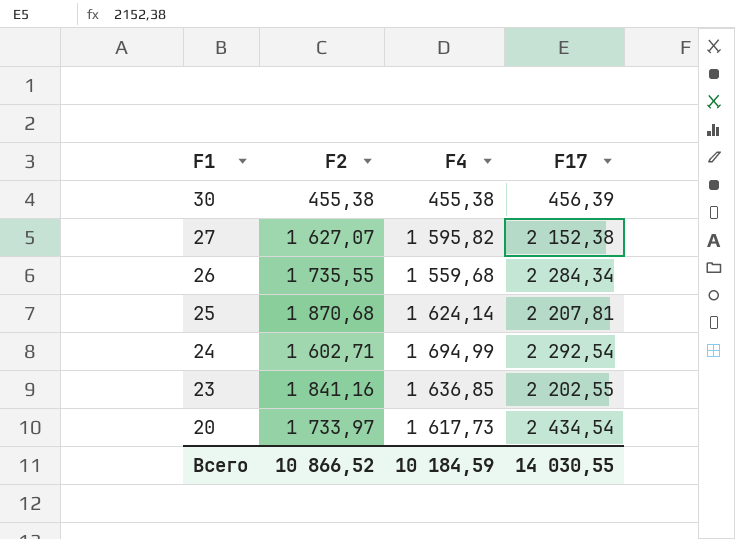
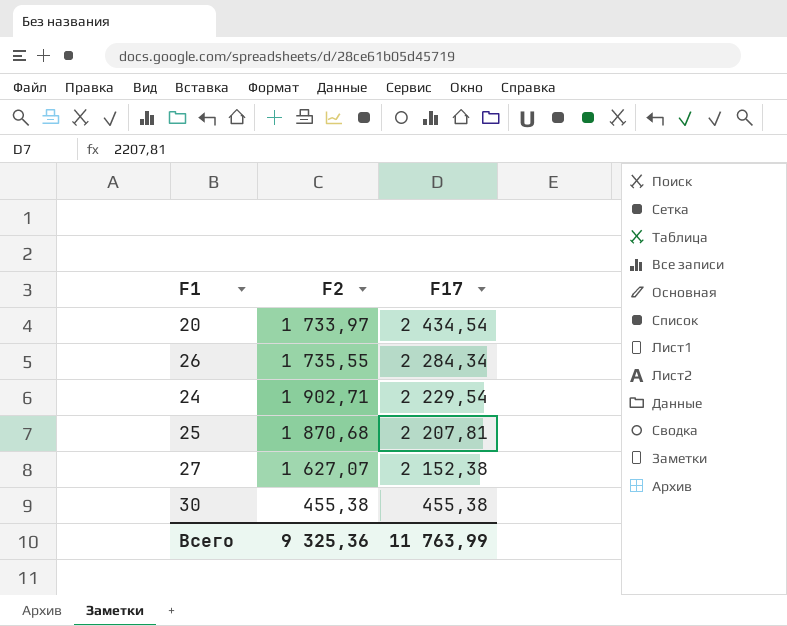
row order: F1 descending -> F17 descending
column F4 | position: 3 -> none
row 23: 1 841,16 | 1 636,85 | 2 202,55 -> none
24 | F2: 1 602,71 -> 1 902,71
24 | F17: 2 292,54 -> 2 229,54
30 | F17: 456,39 -> 455,38
Всего | F2: 10 866,52 -> 9 325,36
Всего | F17: 14 030,55 -> 11 763,99

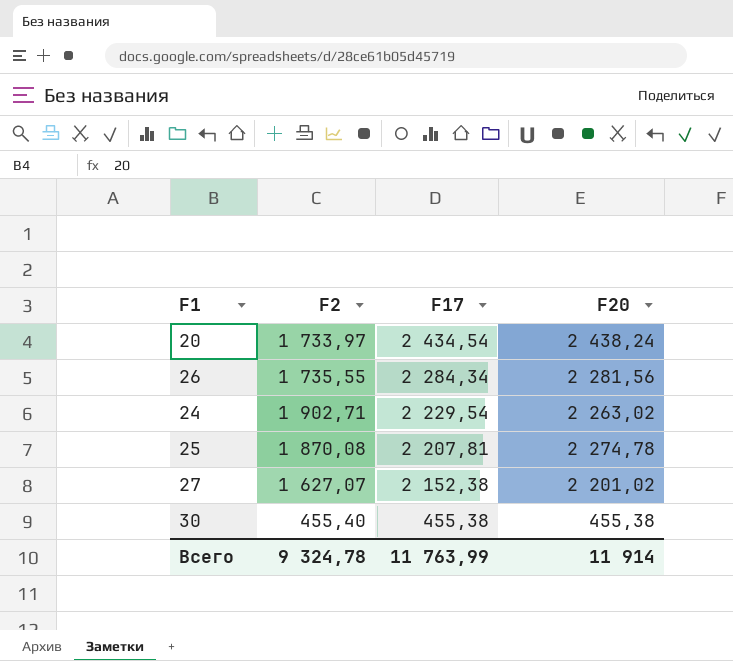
column F20 | position: none -> 4
25 | F2: 1 870,68 -> 1 870,08
30 | F2: 455,38 -> 455,40
Всего | F2: 9 325,36 -> 9 324,78

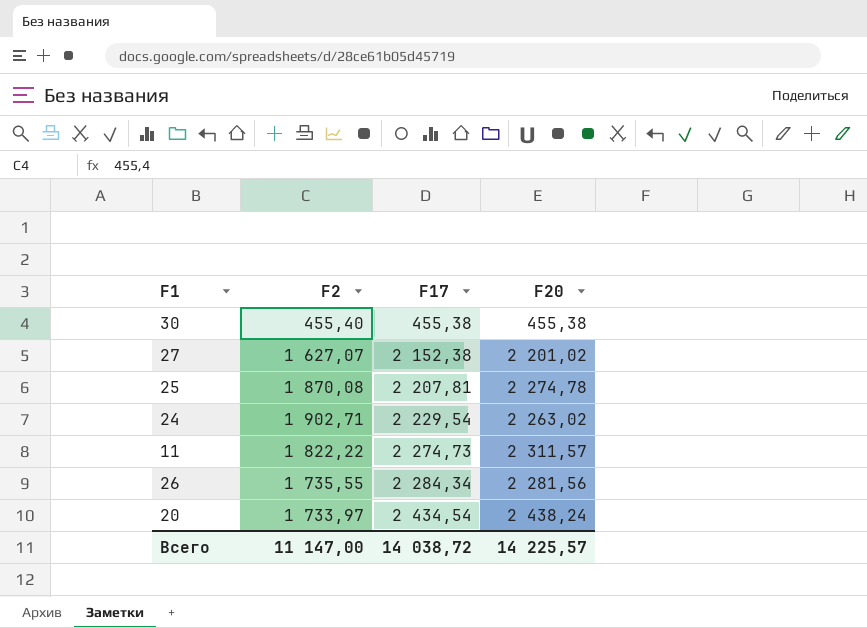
row order: F17 descending -> F17 ascending
row 11: none -> 1 822,22 | 2 274,73 | 2 311,57
Всего | F2: 9 324,78 -> 11 147,00
Всего | F17: 11 763,99 -> 14 038,72
Всего | F20: 11 914 -> 14 225,57

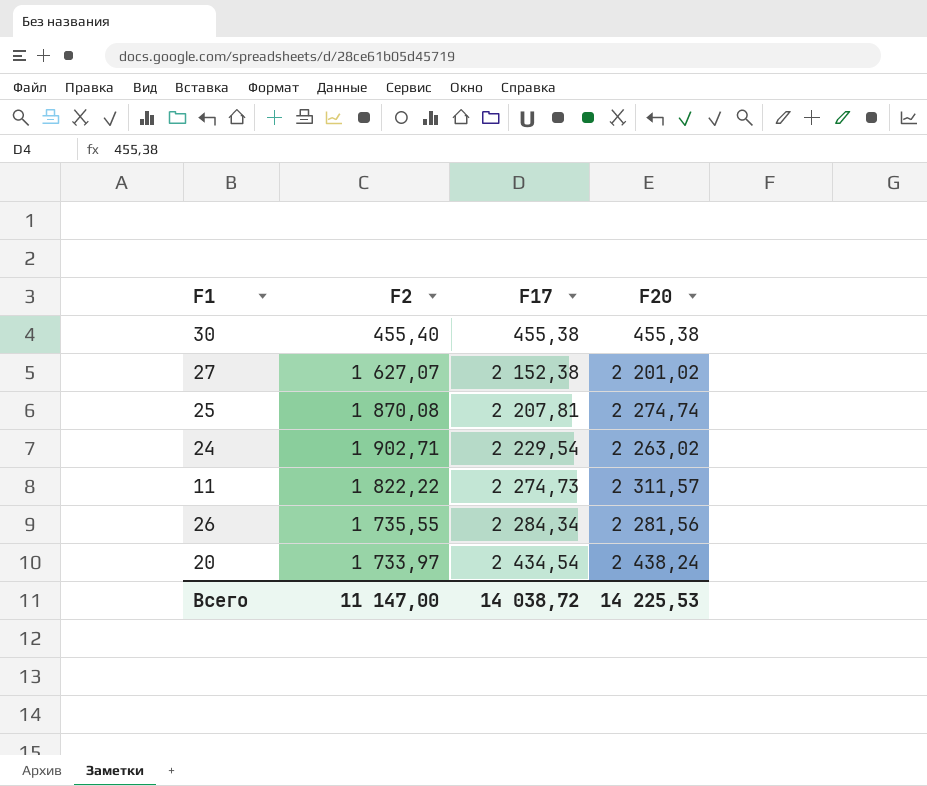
25 | F20: 2 274,78 -> 2 274,74
Всего | F20: 14 225,57 -> 14 225,53

